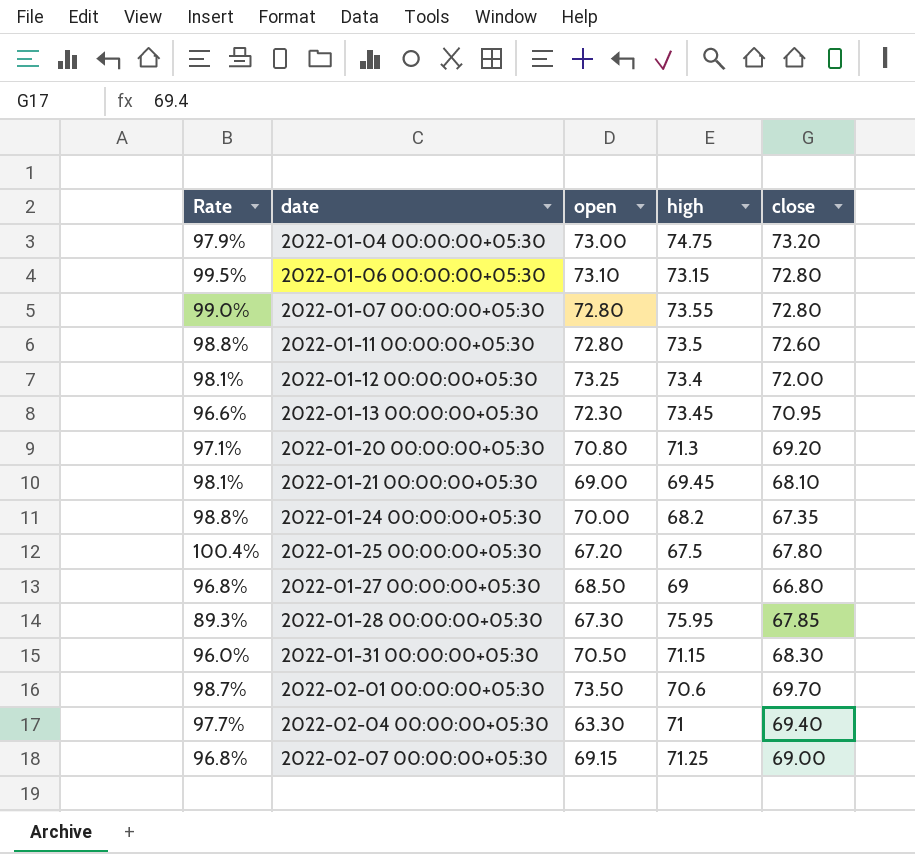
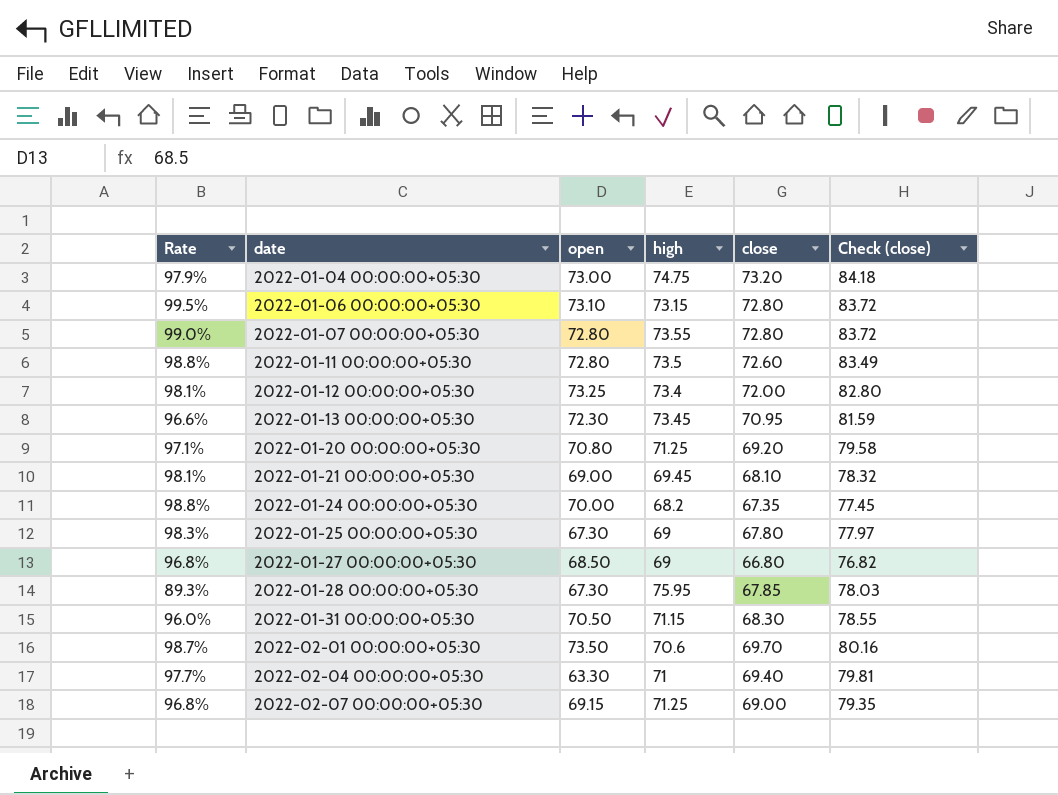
column Check (close) | formula: none -> [close] * 1.15
2022-01-20 00:00:00+05:30 | high: 71.3 -> 71.25
2022-01-25 00:00:00+05:30 | Rate: 100.4% -> 98.3%
2022-01-25 00:00:00+05:30 | open: 67.20 -> 67.30
2022-01-25 00:00:00+05:30 | high: 67.5 -> 69

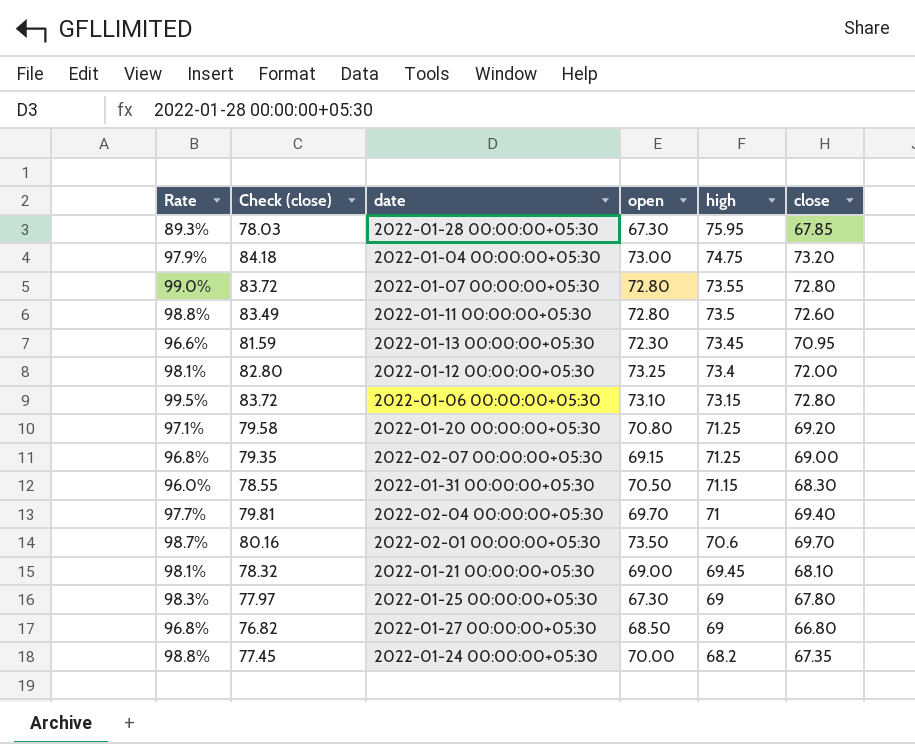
row order: date ascending -> high descending
column Check (close) | position: 6 -> 2
2022-02-04 00:00:00+05:30 | open: 63.30 -> 69.70

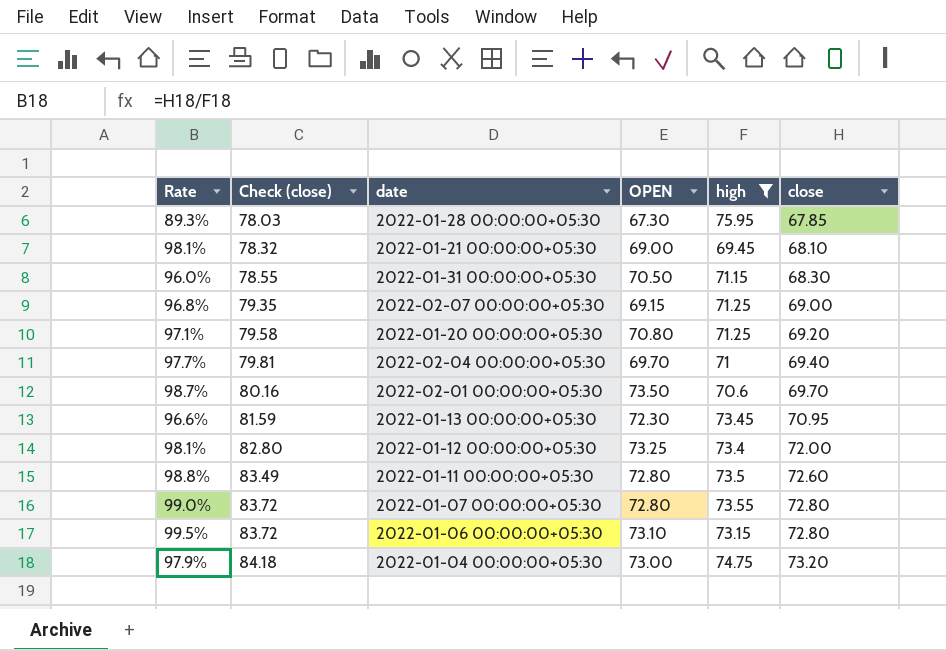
filter: none -> high >= 69.45
row order: high descending -> Check (close) ascending
column name: open -> OPEN

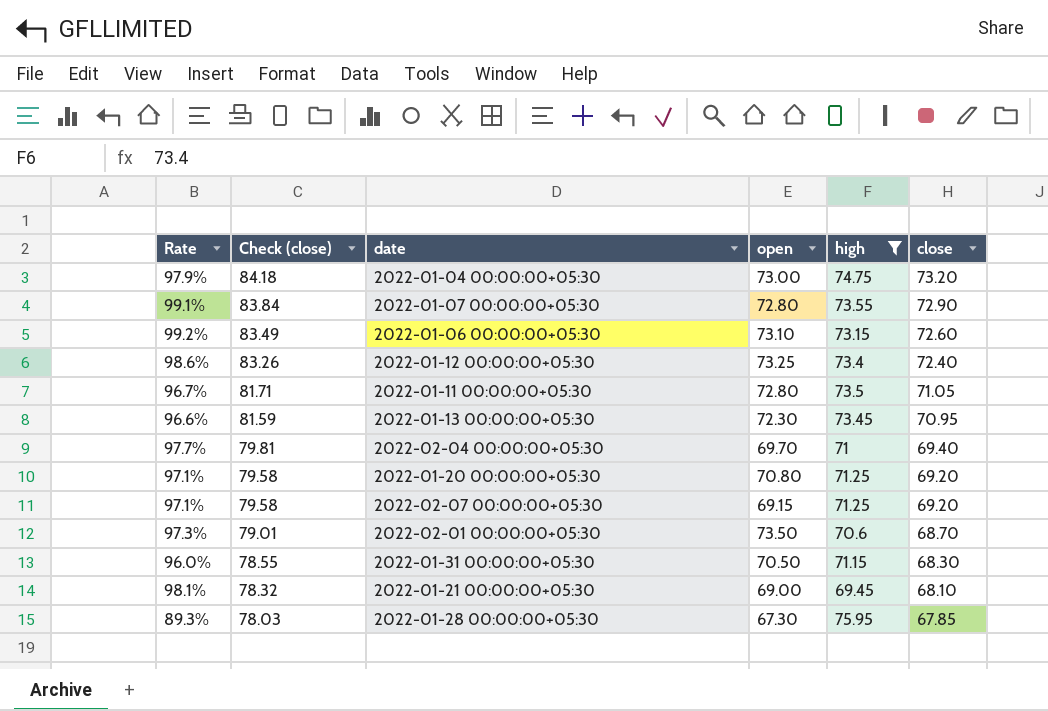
row order: Check (close) ascending -> Check (close) descending
column name: OPEN -> open
2022-01-07 00:00:00+05:30 | Rate: 99.0% -> 99.1%
2022-01-07 00:00:00+05:30 | Check (close): 83.72 -> 83.84
2022-01-07 00:00:00+05:30 | close: 72.80 -> 72.90
2022-01-06 00:00:00+05:30 | Rate: 99.5% -> 99.2%
2022-01-06 00:00:00+05:30 | Check (close): 83.72 -> 83.49
2022-01-06 00:00:00+05:30 | close: 72.80 -> 72.60
2022-01-12 00:00:00+05:30 | Rate: 98.1% -> 98.6%
2022-01-12 00:00:00+05:30 | Check (close): 82.80 -> 83.26
2022-01-12 00:00:00+05:30 | close: 72.00 -> 72.40
2022-01-11 00:00:00+05:30 | Rate: 98.8% -> 96.7%
2022-01-11 00:00:00+05:30 | Check (close): 83.49 -> 81.71
2022-01-11 00:00:00+05:30 | close: 72.60 -> 71.05
2022-02-07 00:00:00+05:30 | Rate: 96.8% -> 97.1%
2022-02-07 00:00:00+05:30 | Check (close): 79.35 -> 79.58
2022-02-07 00:00:00+05:30 | close: 69.00 -> 69.20
2022-02-01 00:00:00+05:30 | Rate: 98.7% -> 97.3%
2022-02-01 00:00:00+05:30 | Check (close): 80.16 -> 79.01
2022-02-01 00:00:00+05:30 | close: 69.70 -> 68.70

